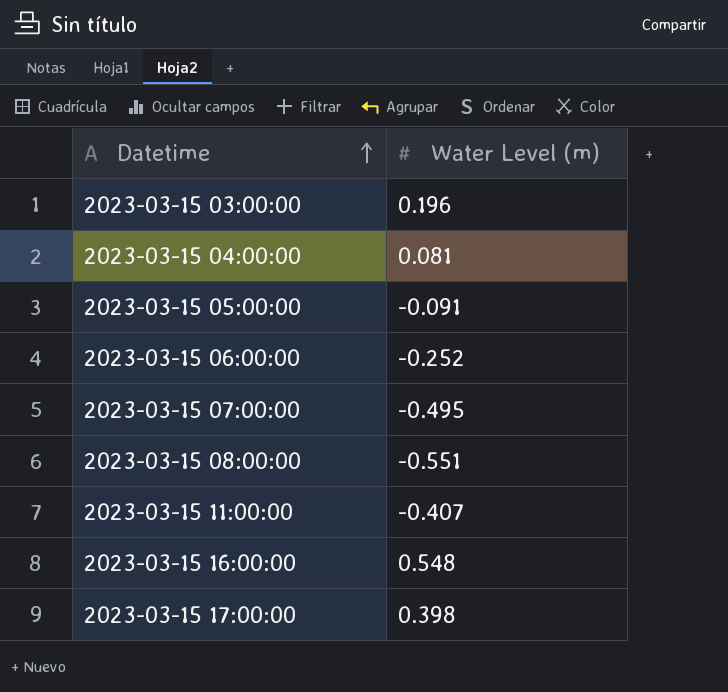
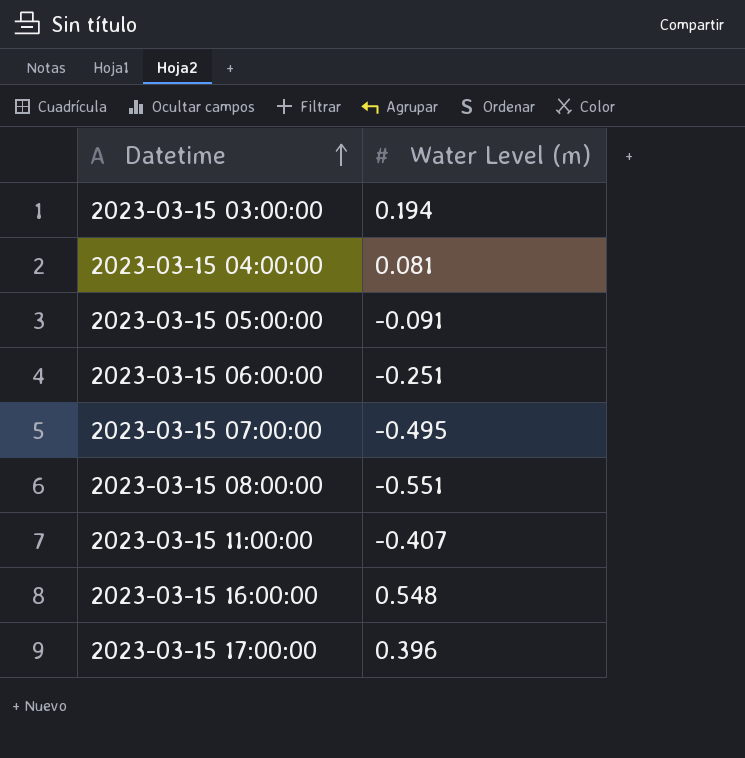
2023-03-15 03:00:00 | Water Level (m): 0.196 -> 0.194
2023-03-15 06:00:00 | Water Level (m): -0.252 -> -0.251
2023-03-15 17:00:00 | Water Level (m): 0.398 -> 0.396

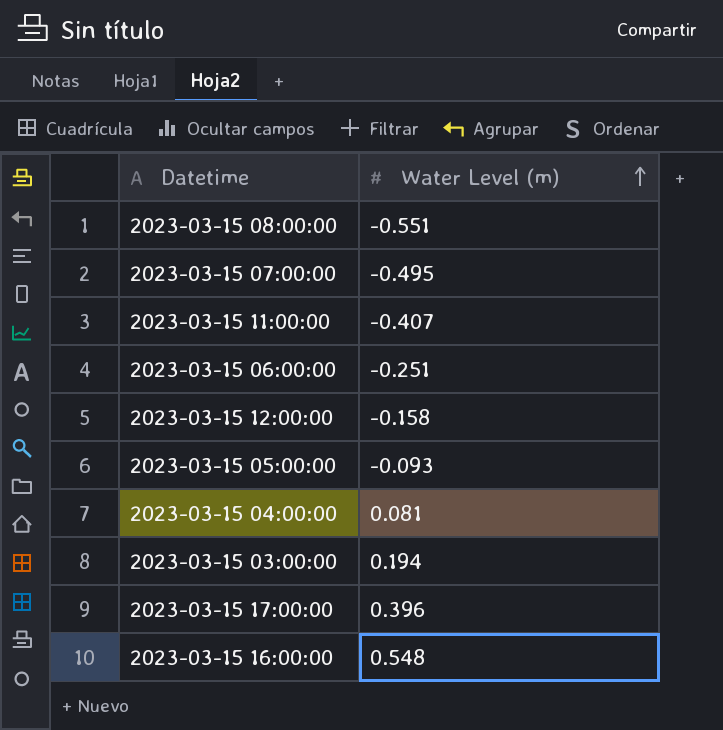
row order: Datetime ascending -> Water Level (m) ascending
row 2023-03-15 12:00:00: none -> -0.158
2023-03-15 05:00:00 | Water Level (m): -0.091 -> -0.093

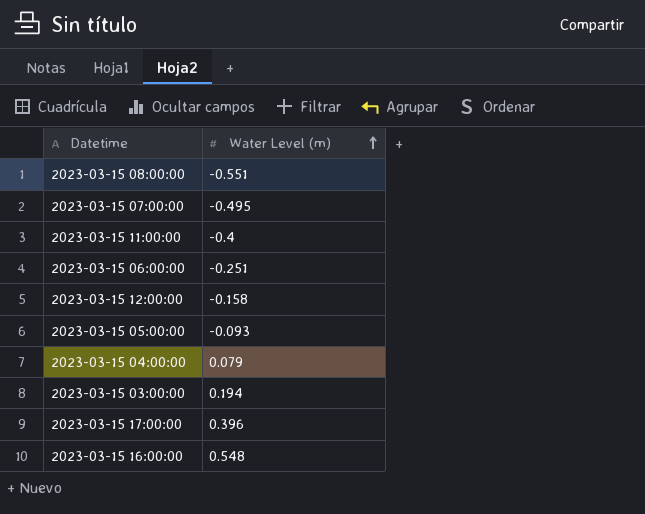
2023-03-15 11:00:00 | Water Level (m): -0.407 -> -0.4
2023-03-15 04:00:00 | Water Level (m): 0.081 -> 0.079

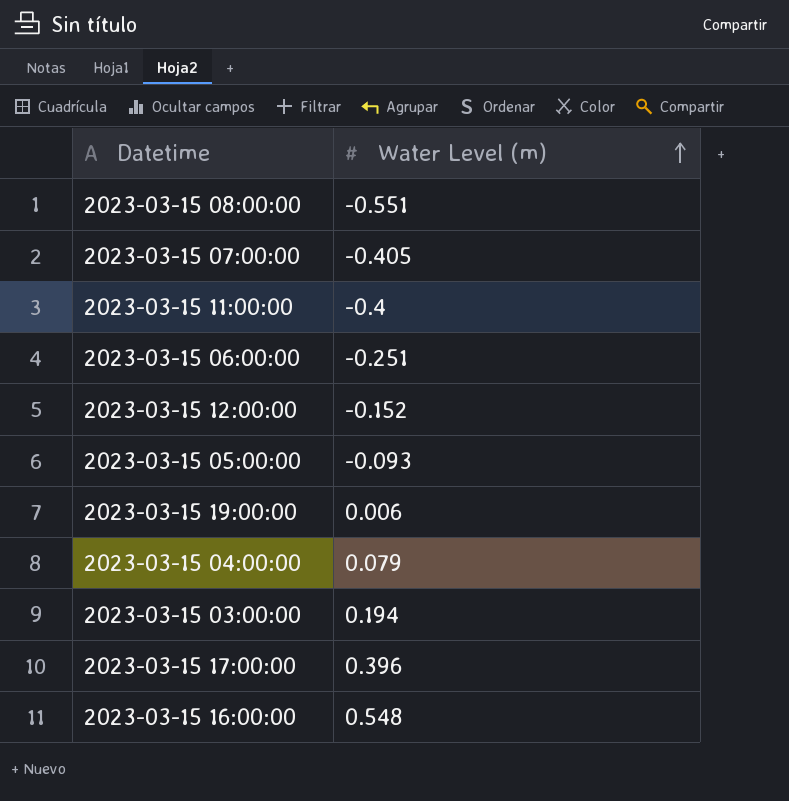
2023-03-15 07:00:00 | Water Level (m): -0.495 -> -0.405
2023-03-15 12:00:00 | Water Level (m): -0.158 -> -0.152
row 2023-03-15 19:00:00: none -> 0.006

